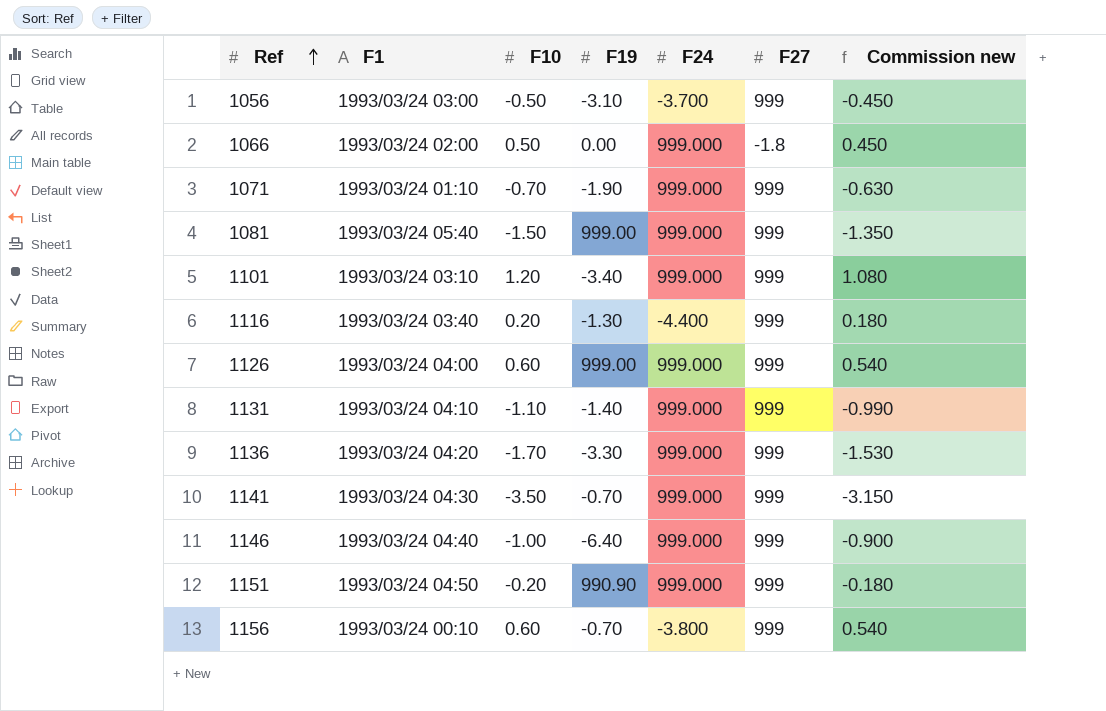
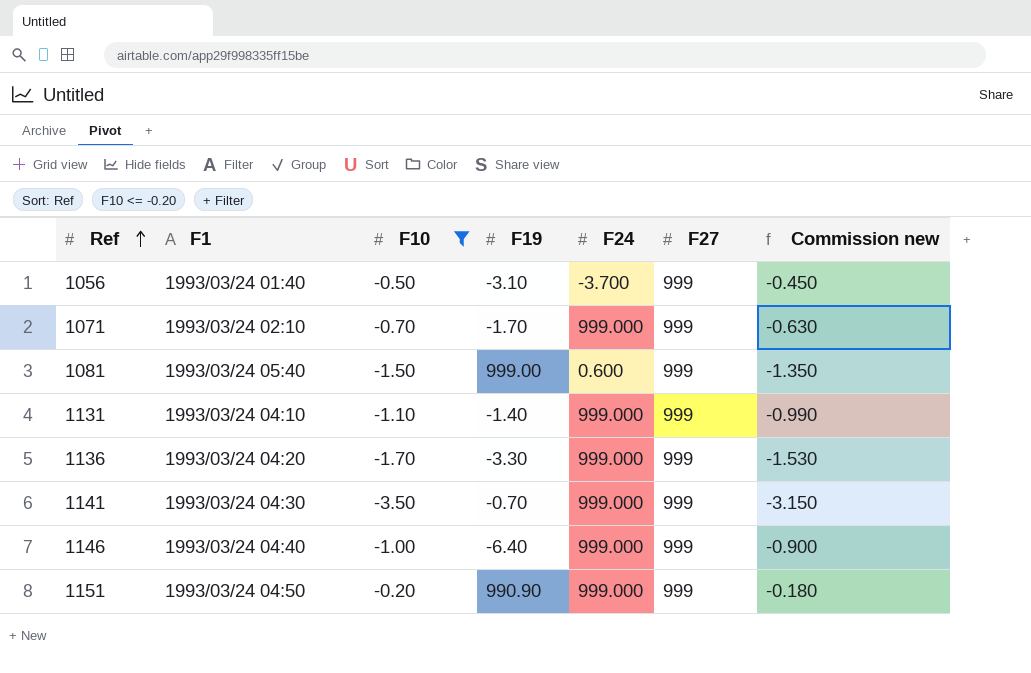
filter: none -> F10 <= -0.20
1056 | F1: 1993/03/24 03:00 -> 1993/03/24 01:40
1071 | F1: 1993/03/24 01:10 -> 1993/03/24 02:10
1071 | F19: -1.90 -> -1.70
1081 | F24: 999.000 -> 0.600

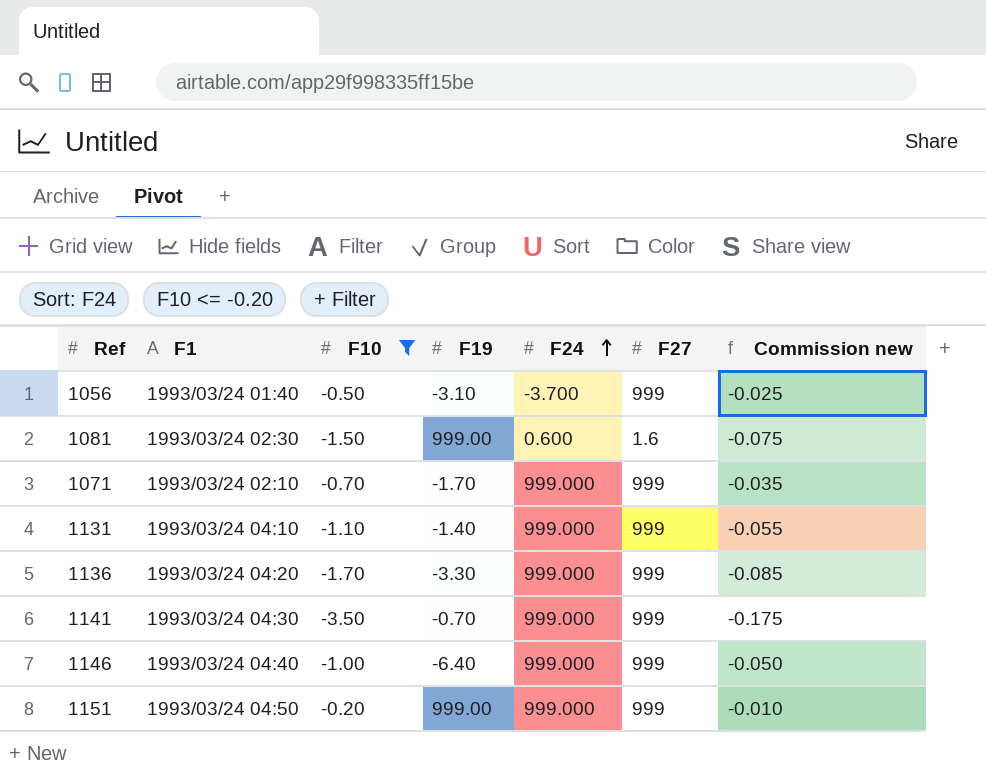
row order: Ref ascending -> F24 ascending
column Commission new | formula: [F10] * 0.9 -> [F10] * 0.05
1081 | F1: 1993/03/24 05:40 -> 1993/03/24 02:30
1081 | F27: 999 -> 1.6
1151 | F19: 990.90 -> 999.00

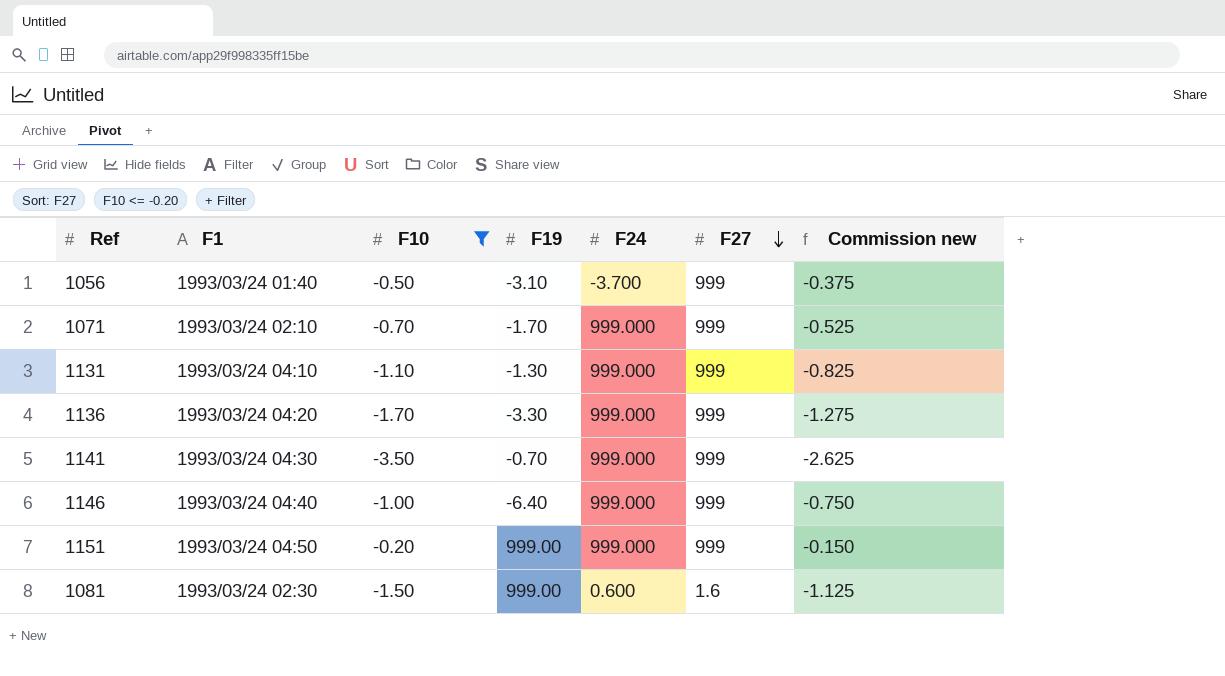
row order: F24 ascending -> F27 descending
column Commission new | formula: [F10] * 0.05 -> [F10] * 0.75
1131 | F19: -1.40 -> -1.30

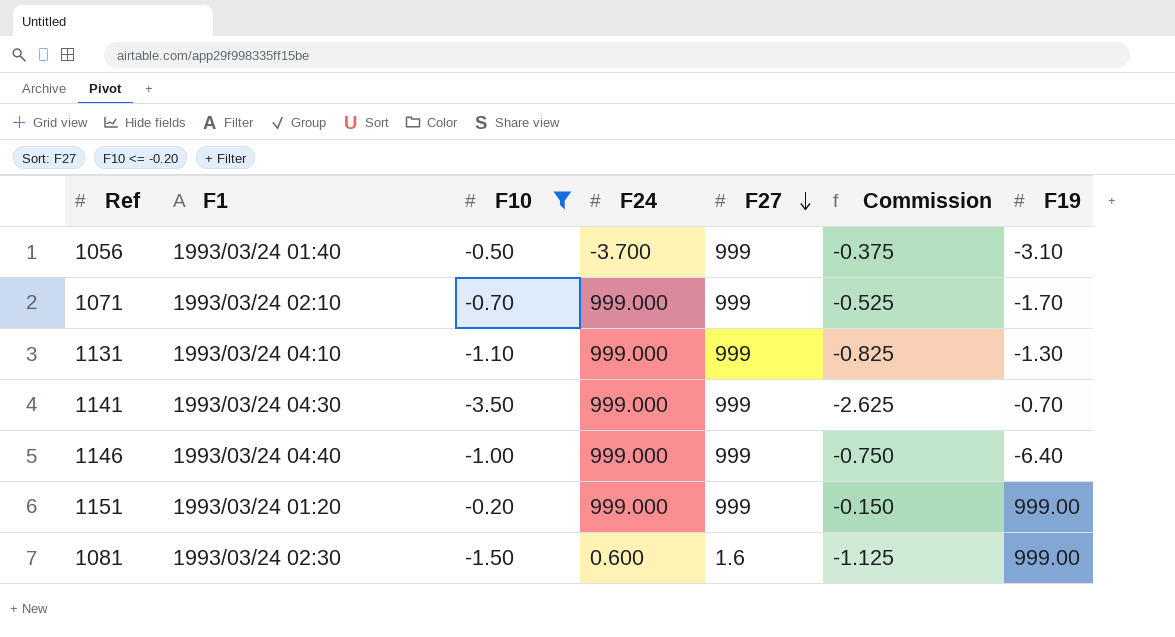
column name: Commission new -> Commission
column F19 | position: 4 -> 7
row 1136: 1993/03/24 04:20 | -1.70 | -3.30 | 999.000 | 999 | -1.275 -> none
1151 | F1: 1993/03/24 04:50 -> 1993/03/24 01:20

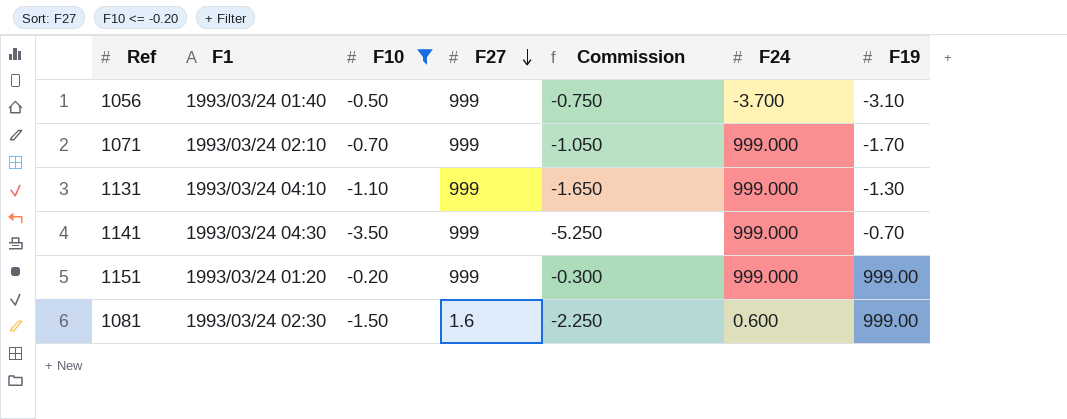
column Commission | formula: [F10] * 0.75 -> [F10] * 1.5
column F24 | position: 4 -> 6
row 1146: 1993/03/24 04:40 | -1.00 | 999.000 | 999 | -0.750 | -6.40 -> none

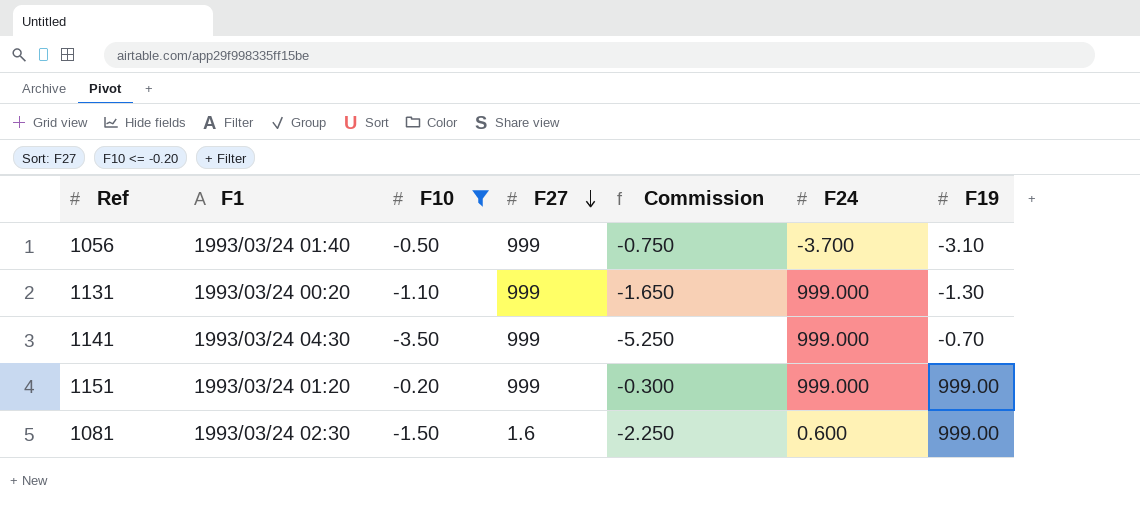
row 1071: 1993/03/24 02:10 | -0.70 | 999 | -1.050 | 999.000 | -1.70 -> none
1131 | F1: 1993/03/24 04:10 -> 1993/03/24 00:20

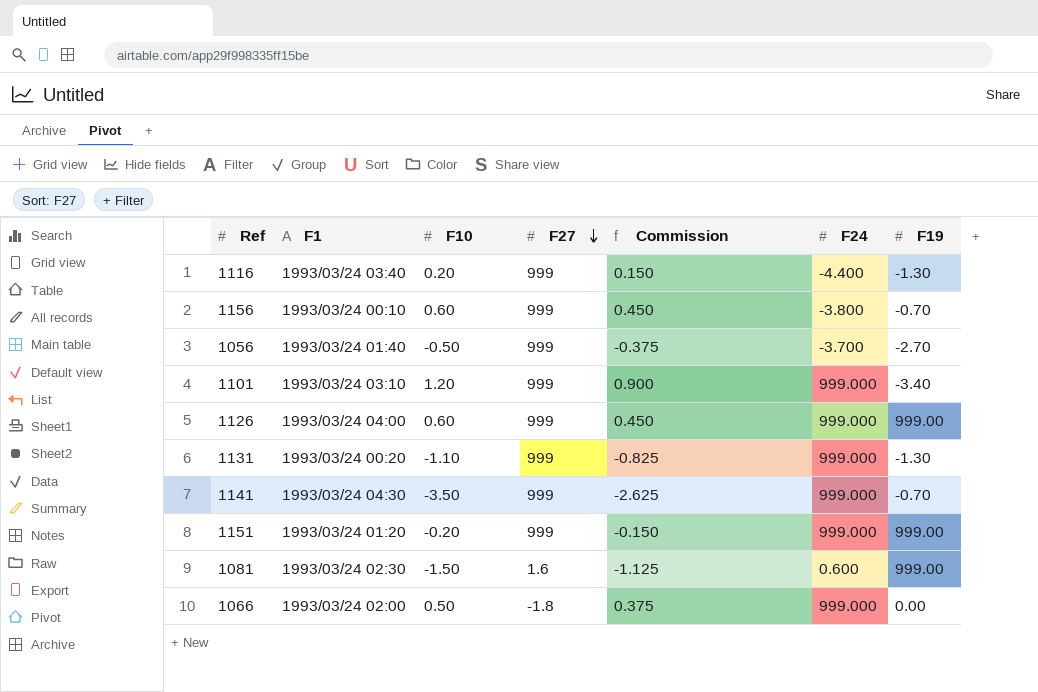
filter: F10 <= -0.20 -> none
column Commission | formula: [F10] * 1.5 -> [F10] * 0.75
1056 | F19: -3.10 -> -2.70

